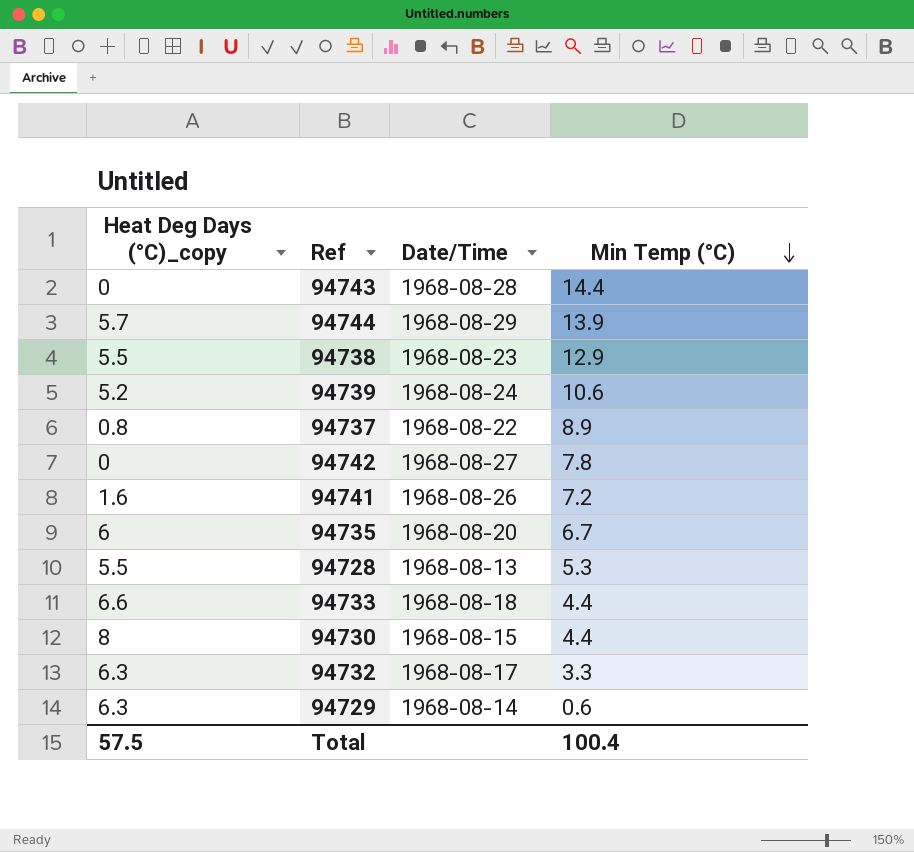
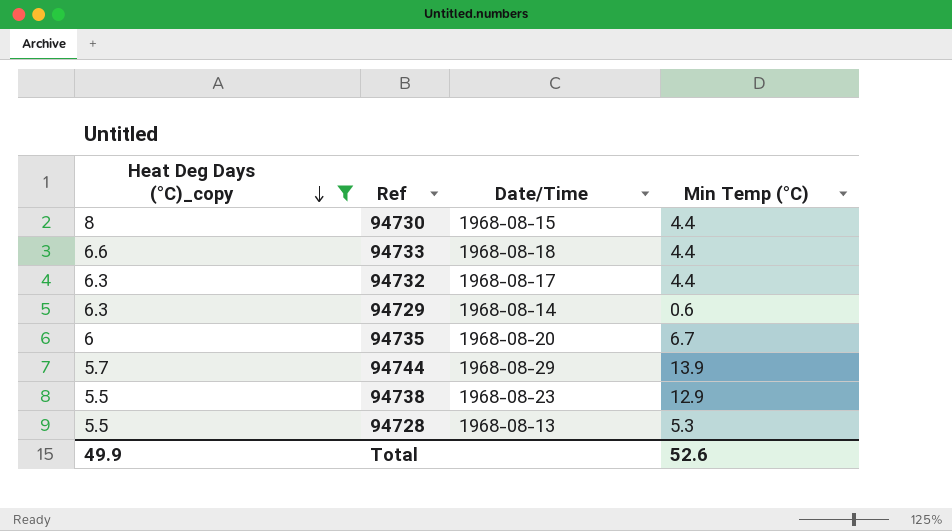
filter: none -> Heat Deg Days (°C)_copy >= 5.5
row order: Min Temp (°C) descending -> Heat Deg Days (°C)_copy descending
94732 | Min Temp (°C): 3.3 -> 4.4
Total | Heat Deg Days (°C)_copy: 57.5 -> 49.9
Total | Min Temp (°C): 100.4 -> 52.6

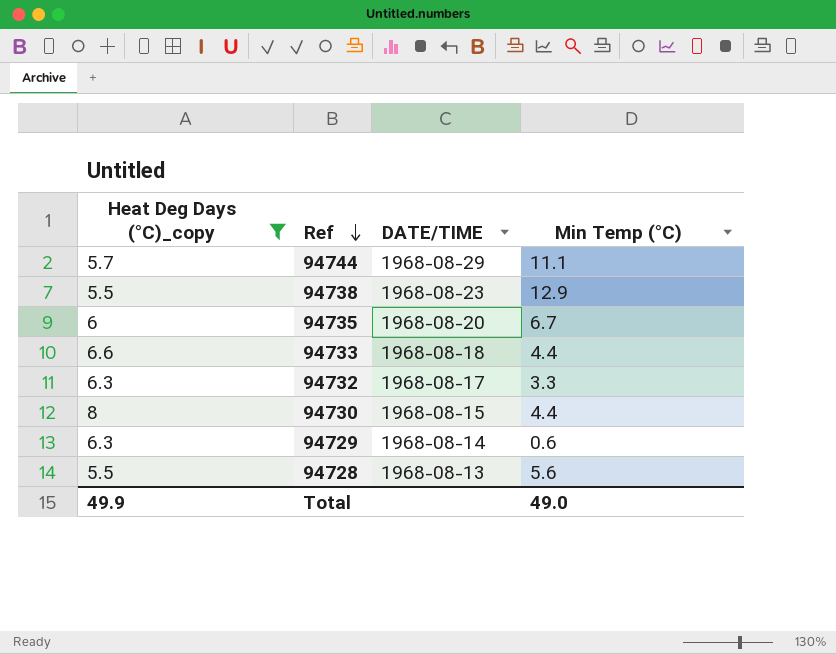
row order: Heat Deg Days (°C)_copy descending -> Ref descending
column name: Date/Time -> DATE/TIME
94744 | Min Temp (°C): 13.9 -> 11.1
94732 | Min Temp (°C): 4.4 -> 3.3
94728 | Min Temp (°C): 5.3 -> 5.6
Total | Min Temp (°C): 52.6 -> 49.0

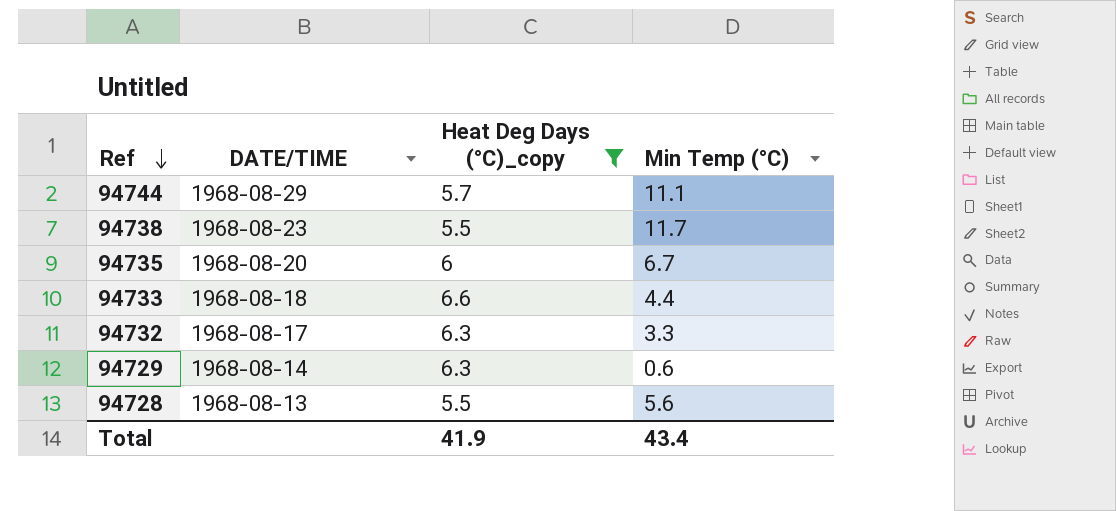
column Heat Deg Days (°C)_copy | position: 1 -> 3
row 94730: 8 | 1968-08-15 | 4.4 -> none
94738 | Min Temp (°C): 12.9 -> 11.7
Total | Heat Deg Days (°C)_copy: 49.9 -> 41.9
Total | Min Temp (°C): 49.0 -> 43.4

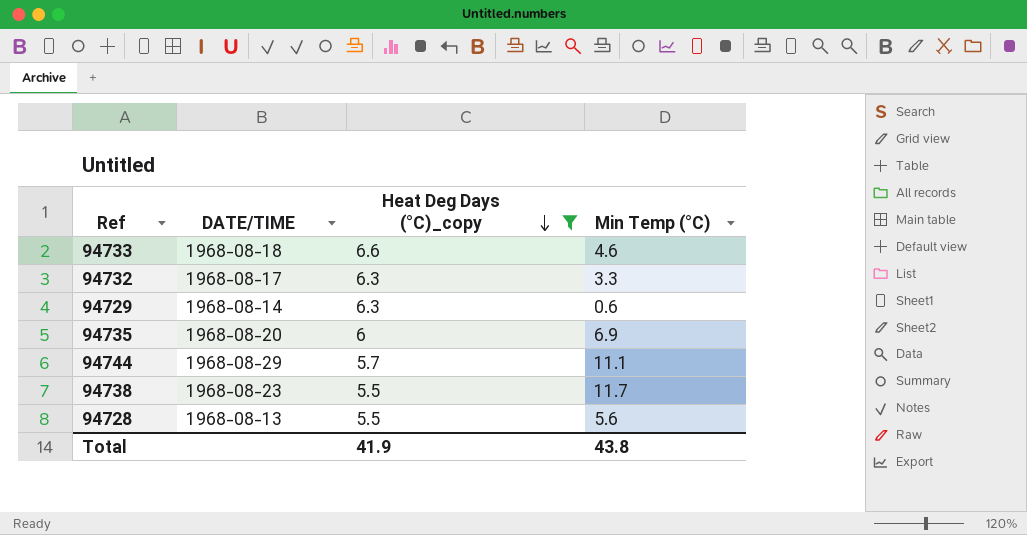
row order: Ref descending -> Heat Deg Days (°C)_copy descending
94733 | Min Temp (°C): 4.4 -> 4.6
94735 | Min Temp (°C): 6.7 -> 6.9
Total | Min Temp (°C): 43.4 -> 43.8

